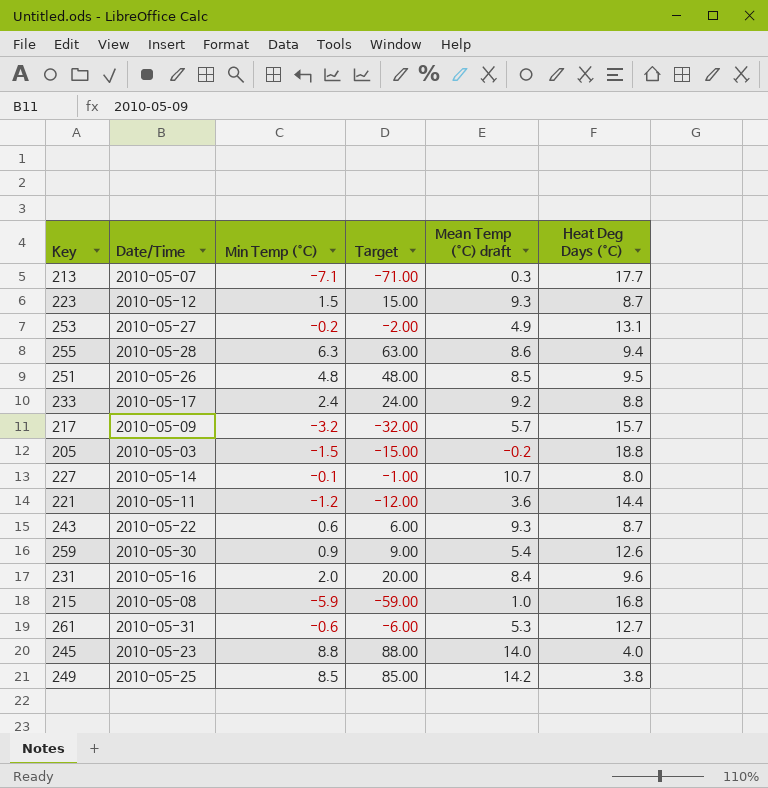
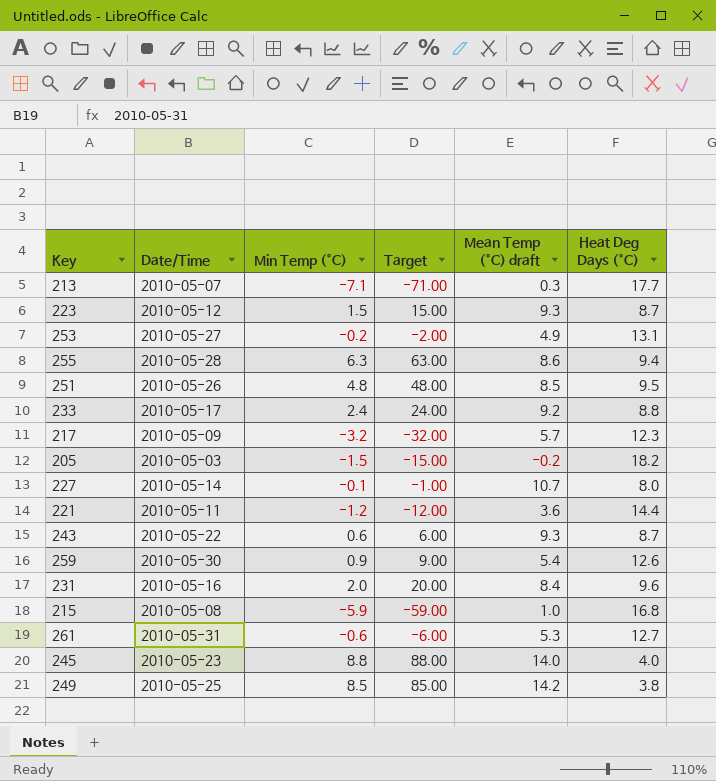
217 | Heat Deg Days (°C): 15.7 -> 12.3
205 | Heat Deg Days (°C): 18.8 -> 18.2

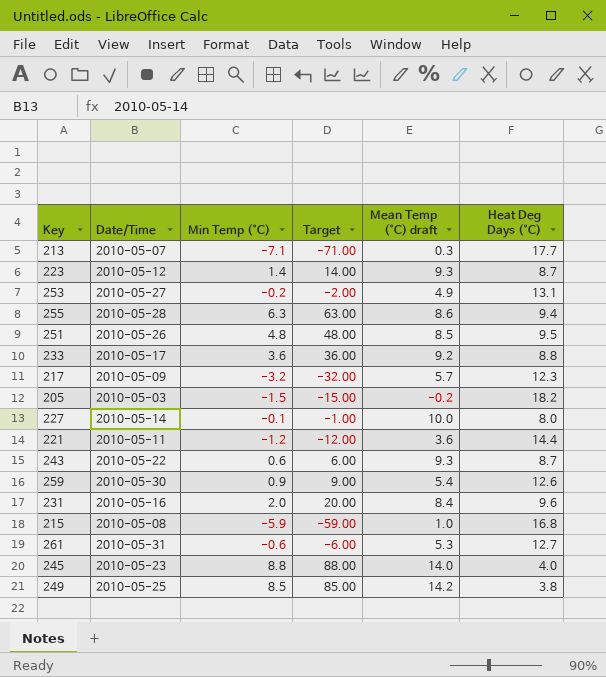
223 | Min Temp (°C): 1.5 -> 1.4
223 | Target: 15.00 -> 14.00
233 | Min Temp (°C): 2.4 -> 3.6
233 | Target: 24.00 -> 36.00
227 | Mean Temp (°C) draft: 10.7 -> 10.0

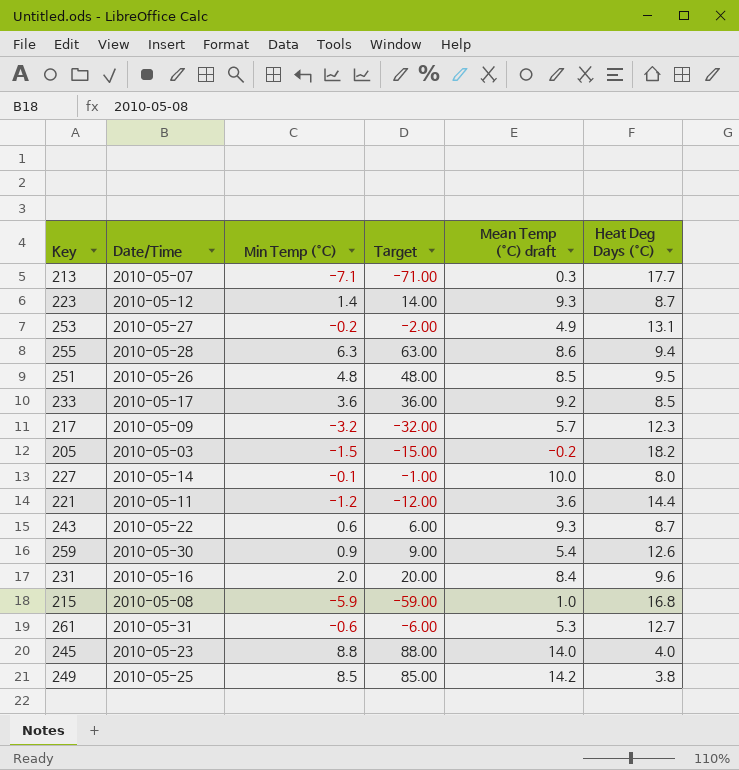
233 | Heat Deg Days (°C): 8.8 -> 8.5

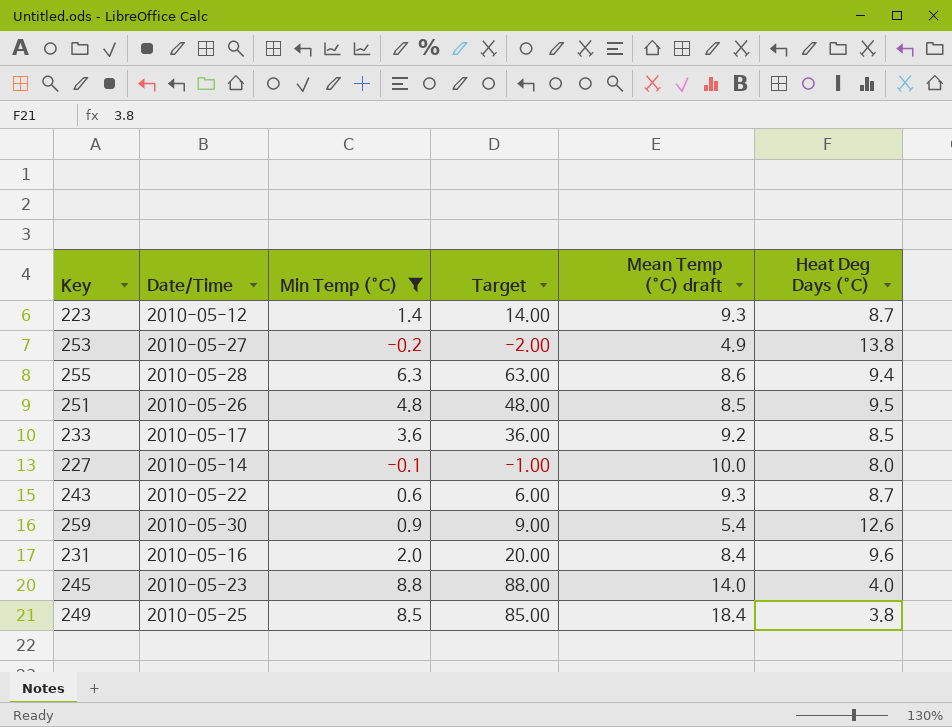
filter: none -> Min Temp (°C) >= -0.2
253 | Heat Deg Days (°C): 13.1 -> 13.8
249 | Mean Temp (°C) draft: 14.2 -> 18.4

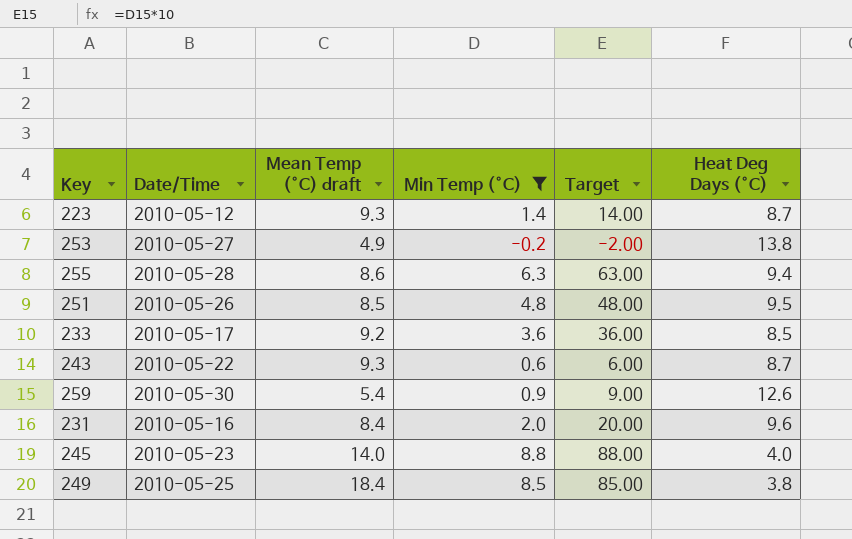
column Mean Temp (°C) draft | position: 5 -> 3
row 227: 2010-05-14 | -0.1 | -1.00 | 10.0 | 8.0 -> none

